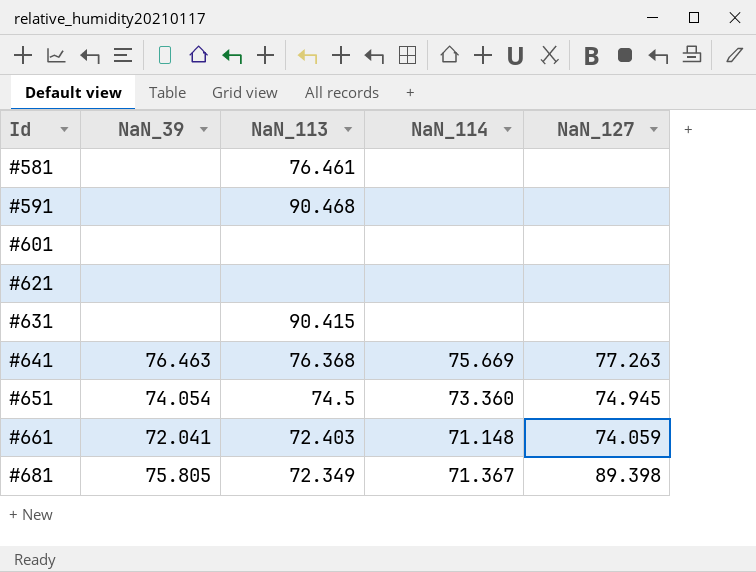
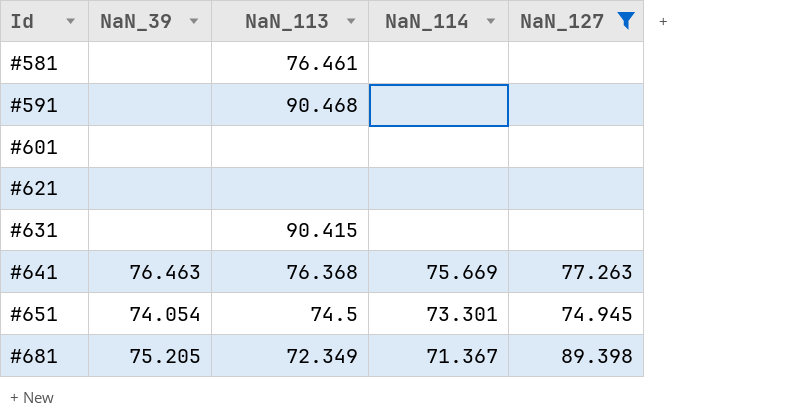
filter: none -> NaN_127 != 74.059
#651 | NaN_114: 73.360 -> 73.301
#681 | NaN_39: 75.805 -> 75.205

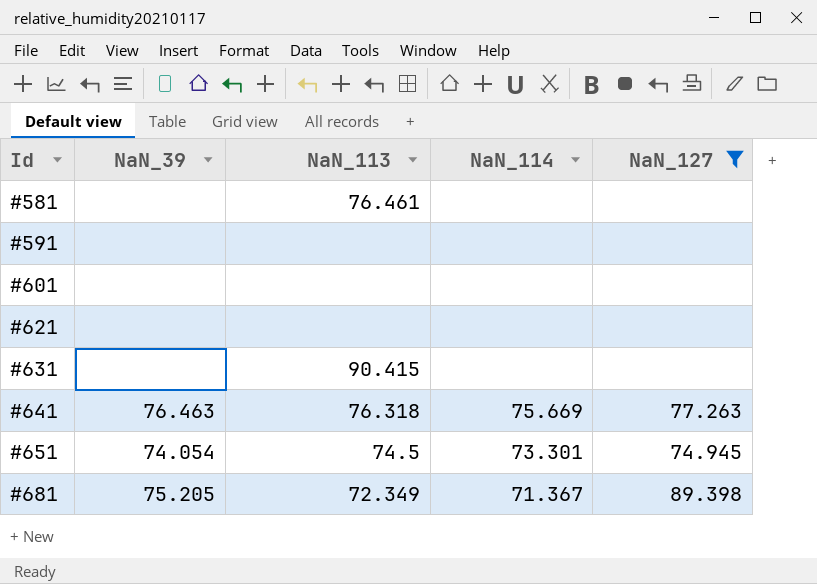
#591 | NaN_113: 90.468 -> none
#641 | NaN_113: 76.368 -> 76.318

